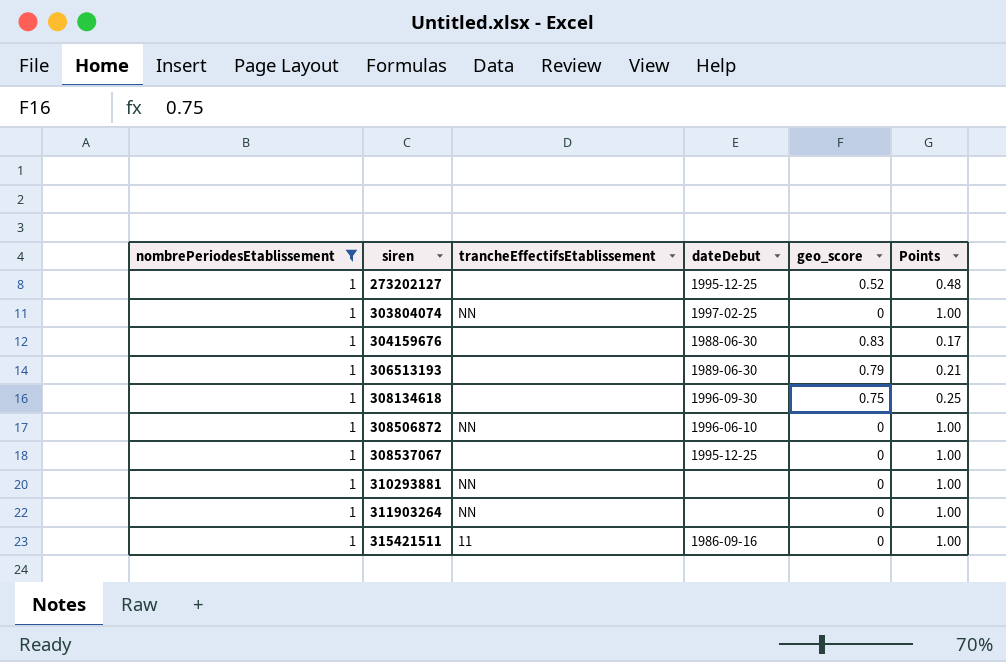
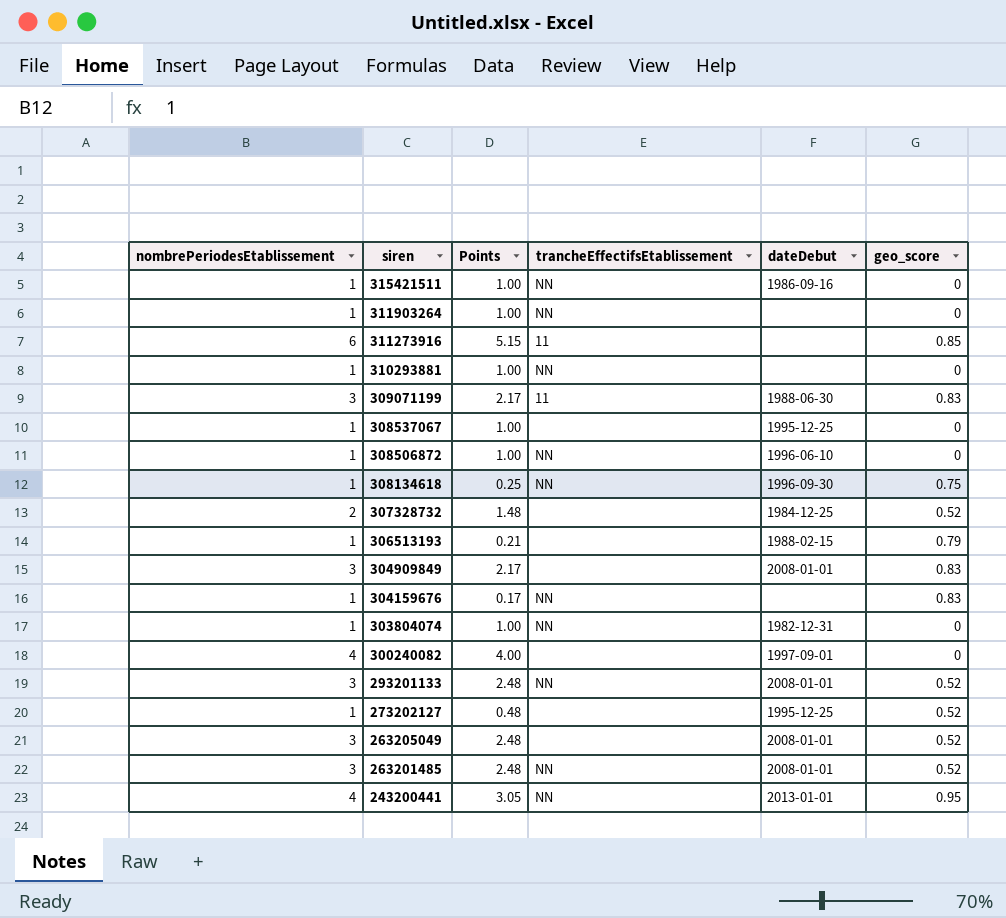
filter: nombrePeriodesEtablissement = 1 -> none
row order: siren ascending -> siren descending
column Points | position: 6 -> 3
315421511 | trancheEffectifsEtablissement: 11 -> NN
308134618 | trancheEffectifsEtablissement: none -> NN
306513193 | dateDebut: 1989-06-30 -> 1988-02-15
304159676 | trancheEffectifsEtablissement: none -> NN
304159676 | dateDebut: 1988-06-30 -> none
303804074 | dateDebut: 1997-02-25 -> 1982-12-31

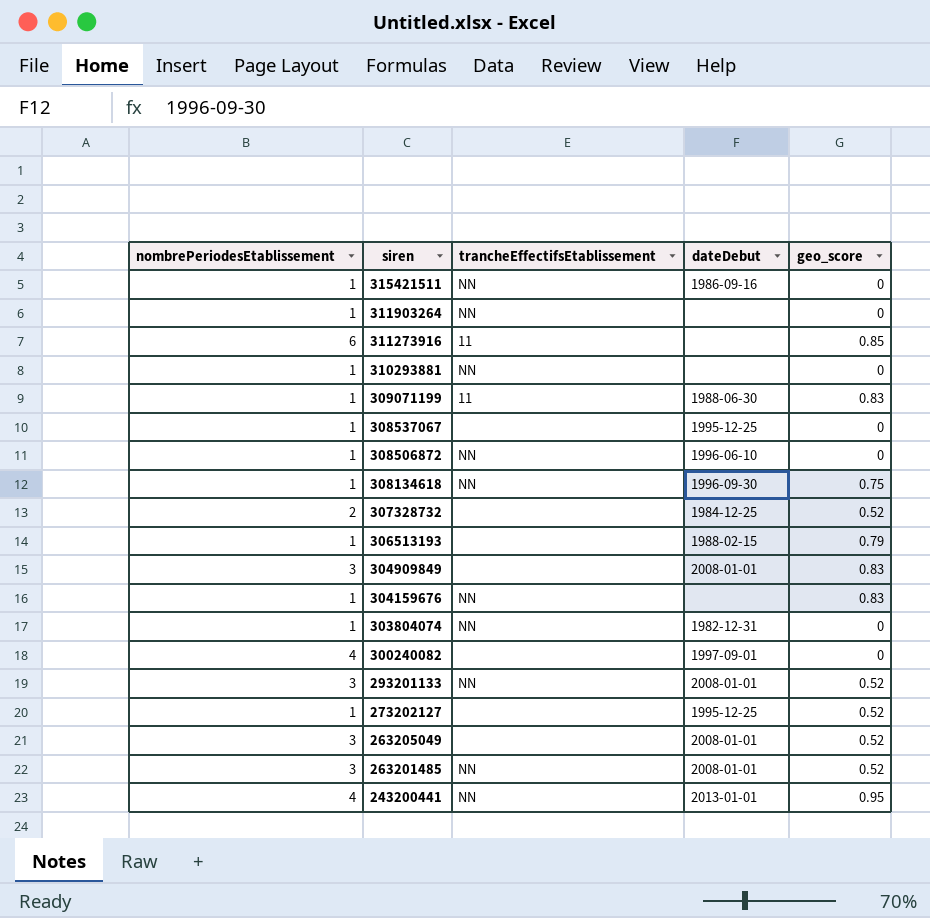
column Points | formula: [nombrePeriodesEtablissement] - [geo_score] -> none
309071199 | nombrePeriodesEtablissement: 3 -> 1

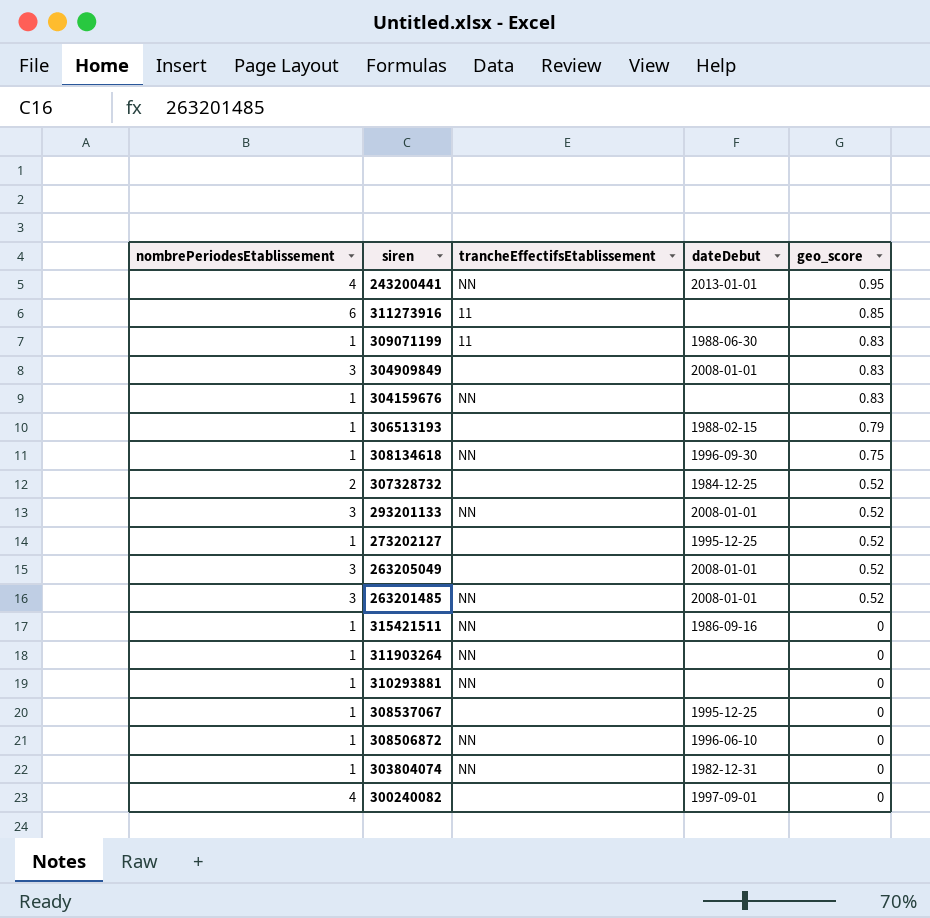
row order: siren descending -> geo_score descending

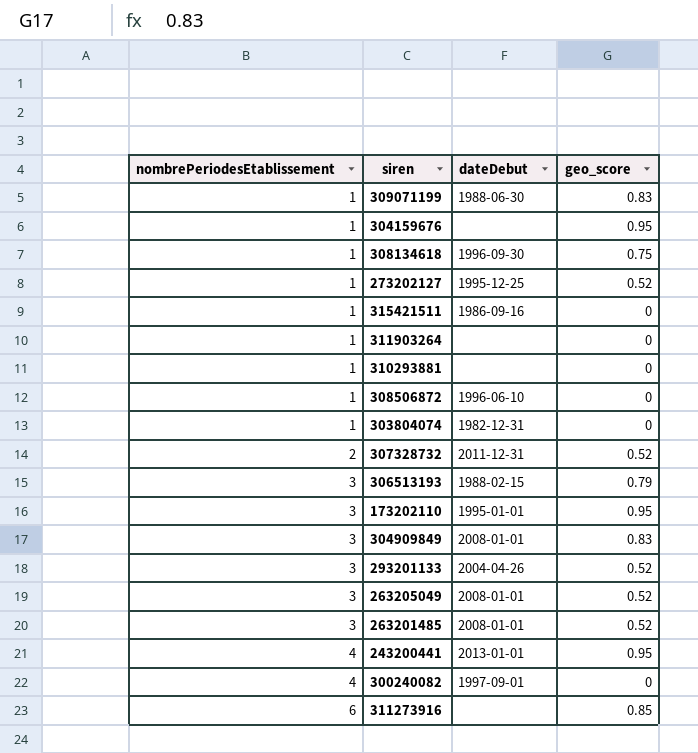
row order: geo_score descending -> nombrePeriodesEtablissement ascending
column trancheEffectifsEtablissement | position: 3 -> none
row 308537067: 1 | none | 1995-12-25 | 0 -> none
304159676 | geo_score: 0.83 -> 0.95
307328732 | dateDebut: 1984-12-25 -> 2011-12-31
306513193 | nombrePeriodesEtablissement: 1 -> 3
row 173202110: none -> 3 | 1995-01-01 | 0.95
293201133 | dateDebut: 2008-01-01 -> 2004-04-26

